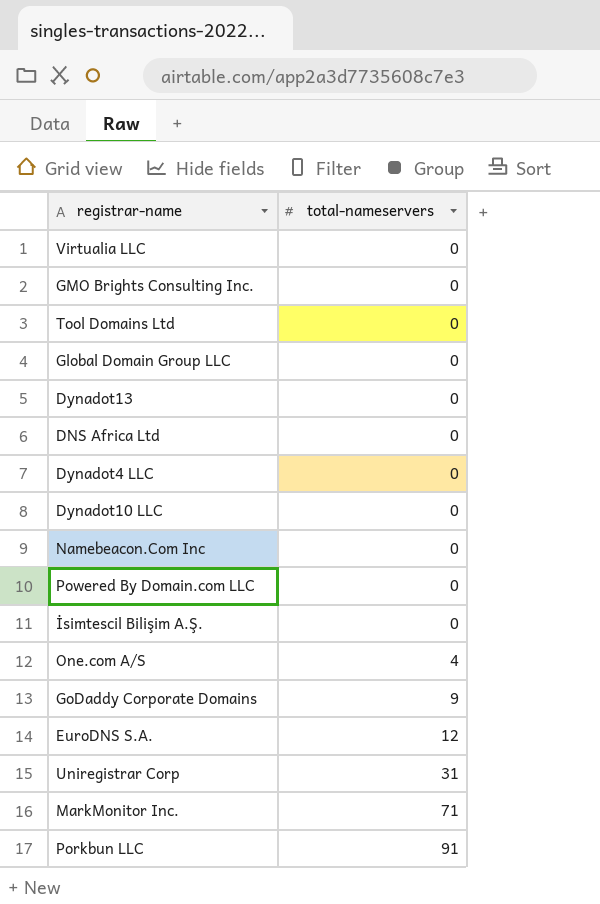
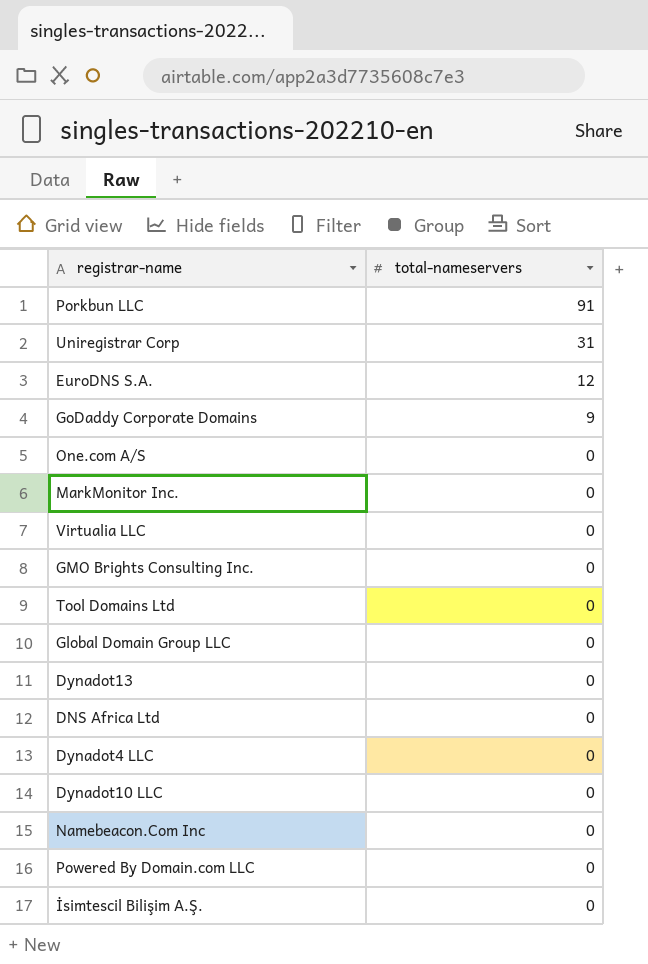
row order: total-nameservers ascending -> total-nameservers descending
One.com A/S | total-nameservers: 4 -> 0
MarkMonitor Inc. | total-nameservers: 71 -> 0

